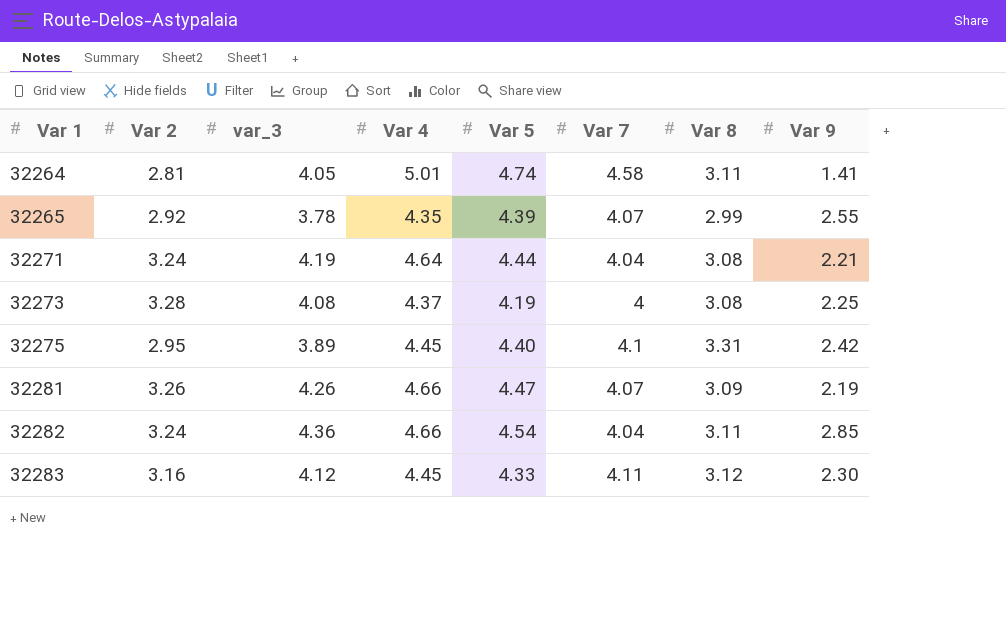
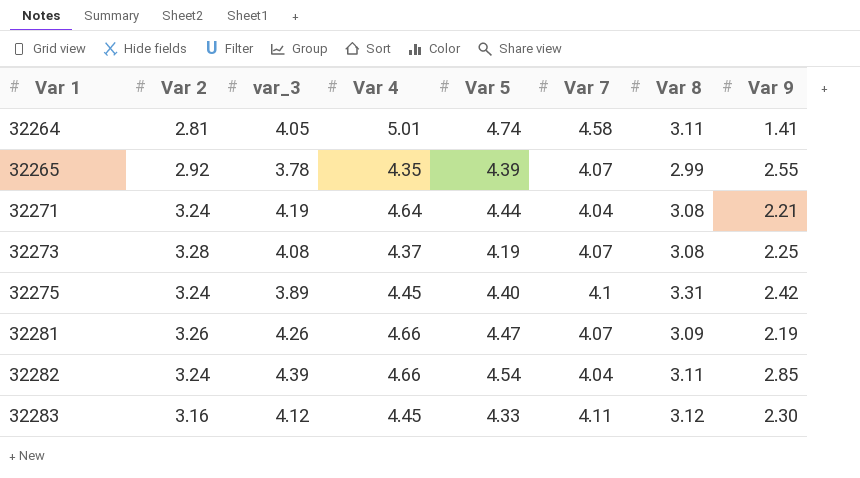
32273 | Var 7: 4 -> 4.07
32275 | Var 2: 2.95 -> 3.24
32282 | var_3: 4.36 -> 4.39

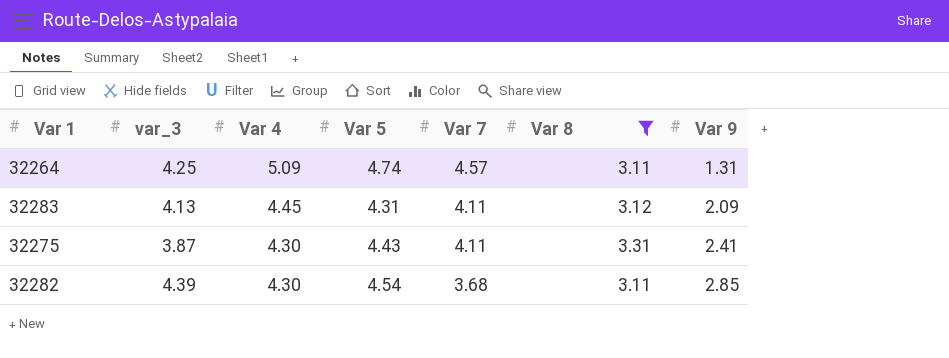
filter: none -> Var 8 >= 3.11
row order: Var 1 ascending -> Var 4 descending
column Var 2 | position: 2 -> none
32264 | var_3: 4.05 -> 4.25
32264 | Var 4: 5.01 -> 5.09
32264 | Var 7: 4.58 -> 4.57
32264 | Var 9: 1.41 -> 1.31
32283 | var_3: 4.12 -> 4.13
32283 | Var 5: 4.33 -> 4.31
32283 | Var 9: 2.30 -> 2.09
32275 | var_3: 3.89 -> 3.87
32275 | Var 4: 4.45 -> 4.30
32275 | Var 5: 4.40 -> 4.43
32275 | Var 7: 4.1 -> 4.11
32275 | Var 9: 2.42 -> 2.41
32282 | Var 4: 4.66 -> 4.30
32282 | Var 7: 4.04 -> 3.68

